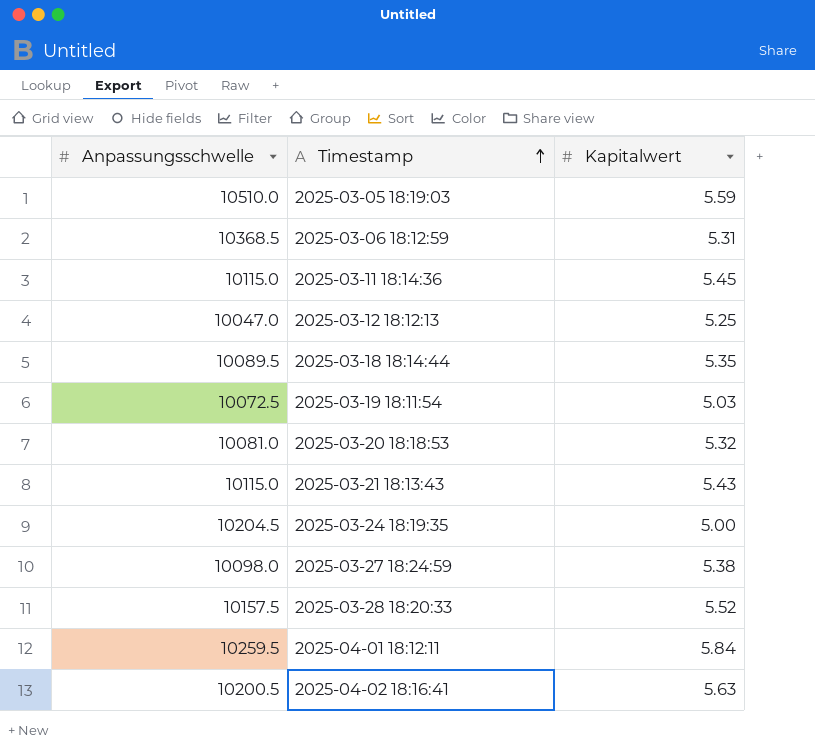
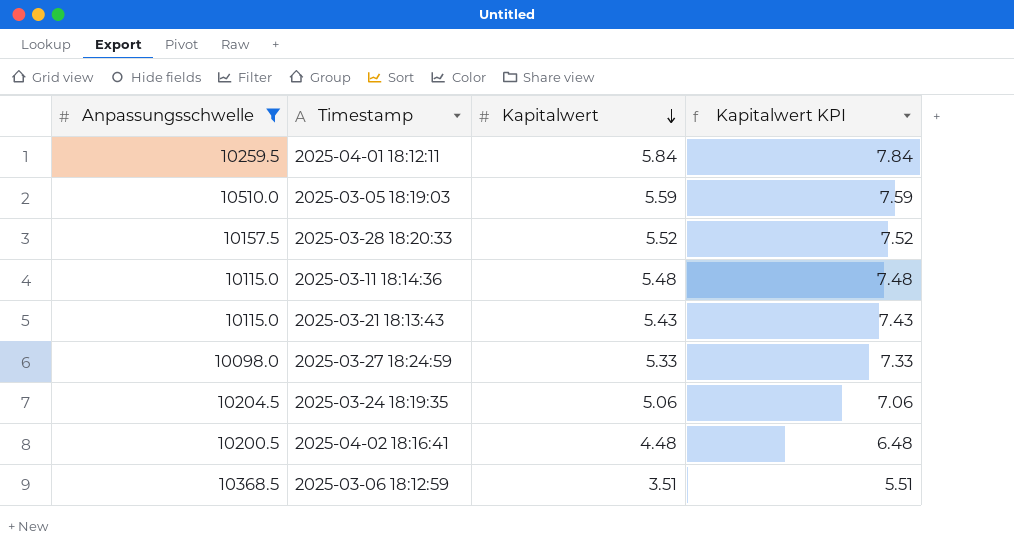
filter: none -> Anpassungsschwelle >= 10098.0
row order: Timestamp ascending -> Kapitalwert descending
column Kapitalwert KPI | formula: none -> [Kapitalwert] + 2
2025-03-11 18:14:36 | Kapitalwert: 5.45 -> 5.48
2025-03-27 18:24:59 | Kapitalwert: 5.38 -> 5.33
2025-03-24 18:19:35 | Kapitalwert: 5.00 -> 5.06
2025-04-02 18:16:41 | Kapitalwert: 5.63 -> 4.48
2025-03-06 18:12:59 | Kapitalwert: 5.31 -> 3.51

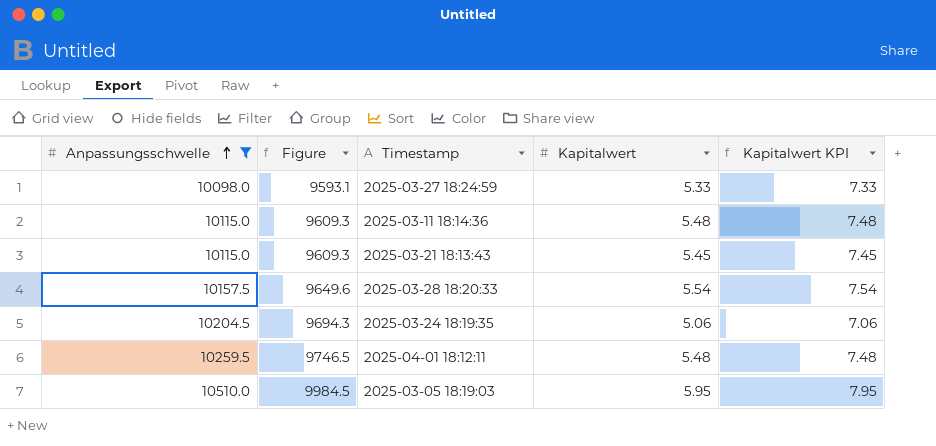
row order: Kapitalwert descending -> Anpassungsschwelle ascending
column Figure | formula: none -> [Anpassungsschwelle] * 0.95
row 2025-04-02 18:16:41: 10200.5 | 4.48 | 6.48 -> none
row 2025-03-06 18:12:59: 10368.5 | 3.51 | 5.51 -> none
2025-03-21 18:13:43 | Kapitalwert: 5.43 -> 5.45
2025-03-21 18:13:43 | Kapitalwert KPI: 7.43 -> 7.45
2025-03-28 18:20:33 | Kapitalwert: 5.52 -> 5.54
2025-03-28 18:20:33 | Kapitalwert KPI: 7.52 -> 7.54
2025-04-01 18:12:11 | Kapitalwert: 5.84 -> 5.48
2025-04-01 18:12:11 | Kapitalwert KPI: 7.84 -> 7.48
2025-03-05 18:19:03 | Kapitalwert: 5.59 -> 5.95
2025-03-05 18:19:03 | Kapitalwert KPI: 7.59 -> 7.95

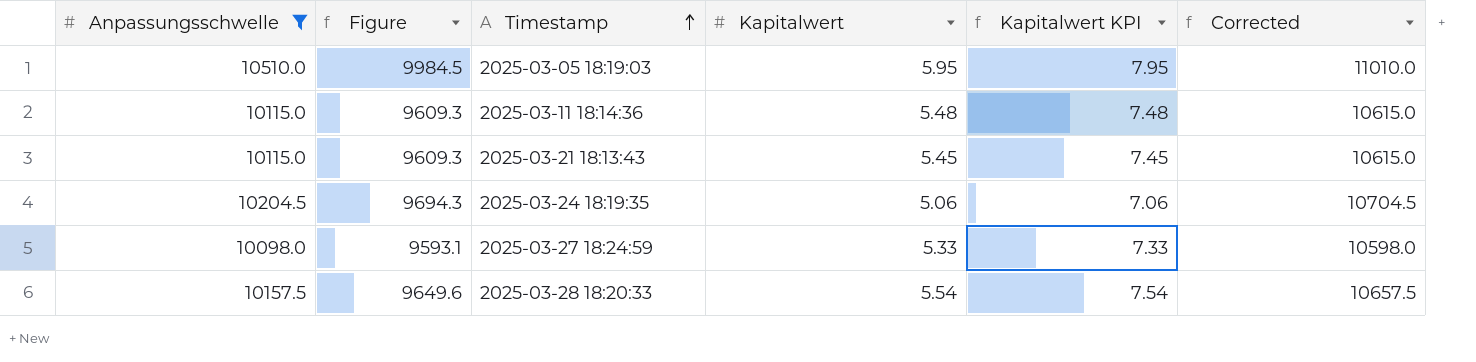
row order: Anpassungsschwelle ascending -> Timestamp ascending
column Corrected | formula: none -> [Anpassungsschwelle] + 500
row 2025-04-01 18:12:11: 10259.5 | 9746.5 | 5.48 | 7.48 -> none

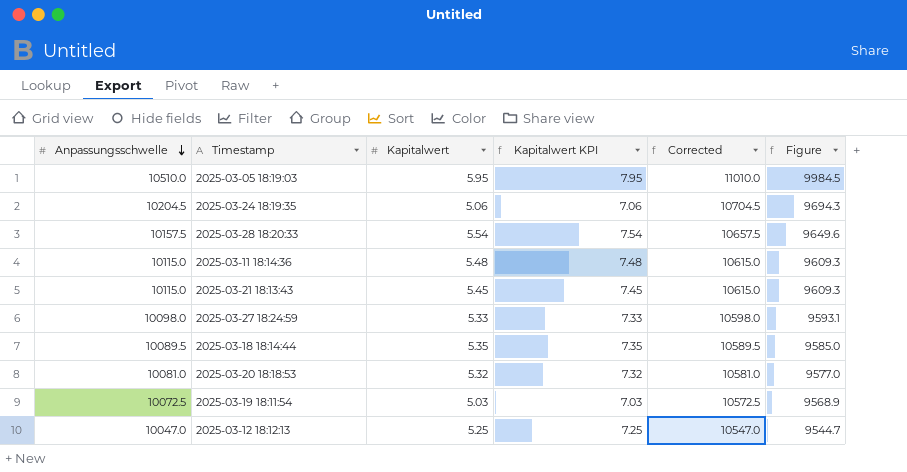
filter: Anpassungsschwelle >= 10098.0 -> none
row order: Timestamp ascending -> Anpassungsschwelle descending
column Figure | position: 2 -> 6

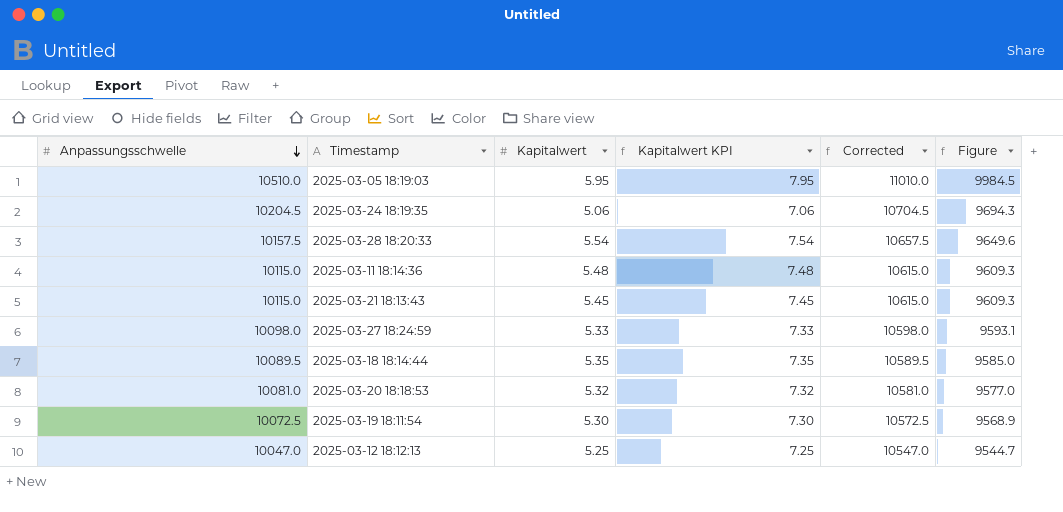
2025-03-19 18:11:54 | Kapitalwert: 5.03 -> 5.30
2025-03-19 18:11:54 | Kapitalwert KPI: 7.03 -> 7.30

